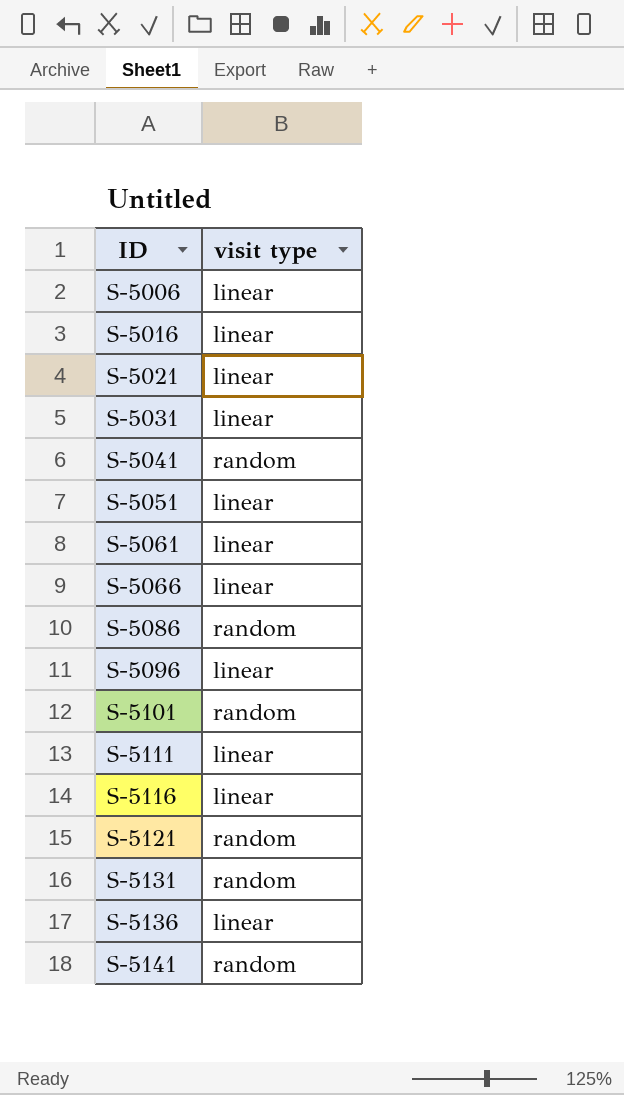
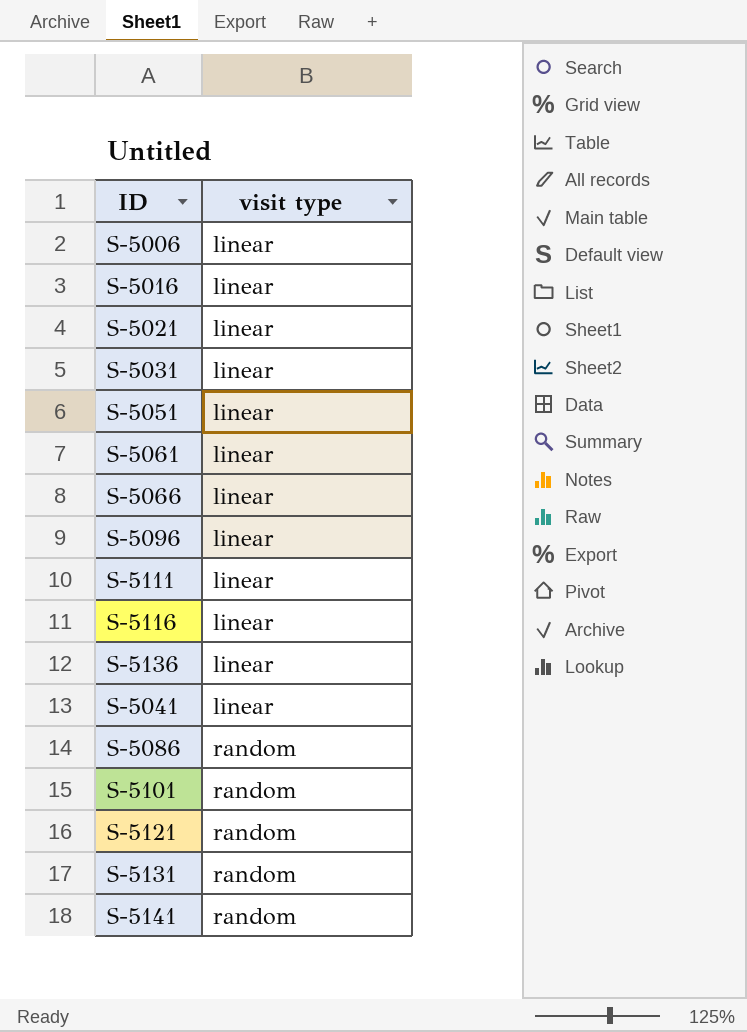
row order: ID ascending -> visit type ascending
S-5041 | visit type: random -> linear

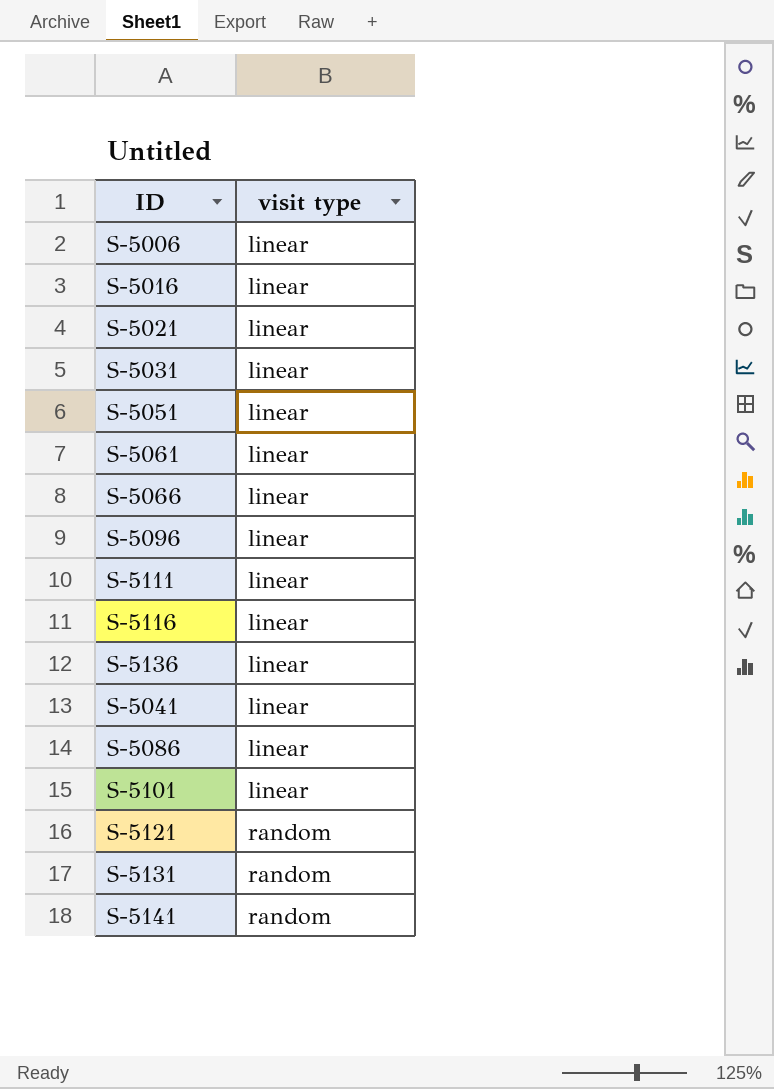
S-5086 | visit type: random -> linear
S-5101 | visit type: random -> linear

